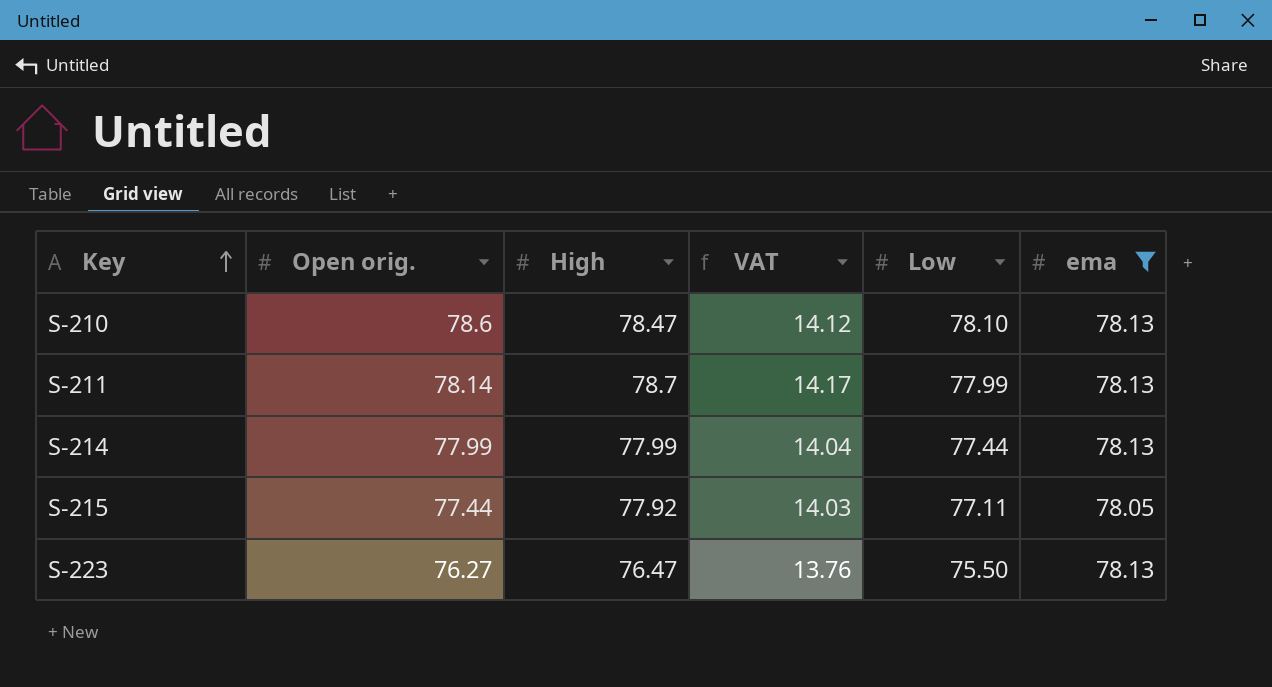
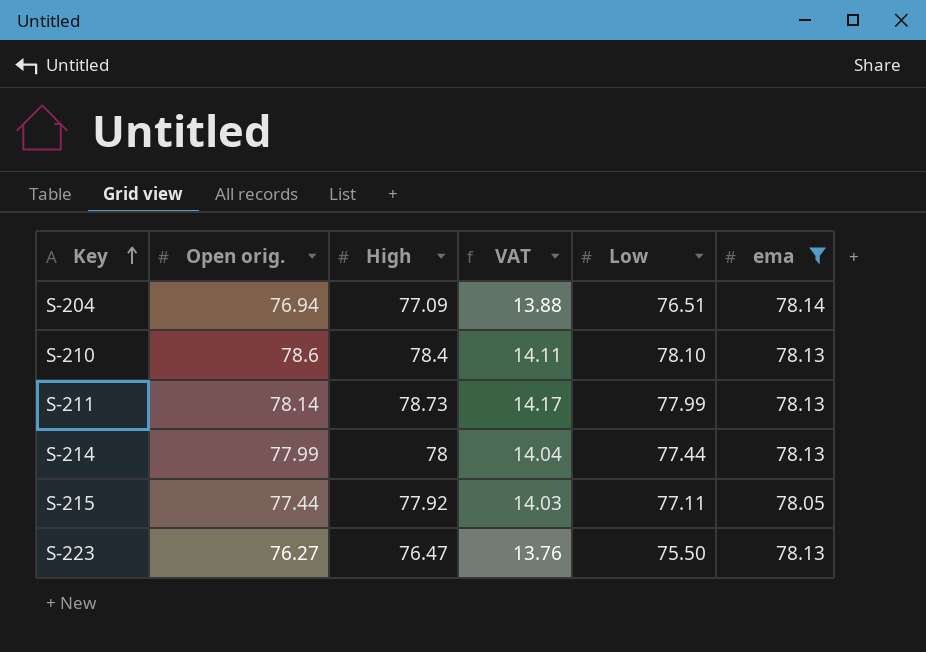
row S-204: none -> 76.94 | 77.09 | 13.88 | 76.51 | 78.14
S-210 | High: 78.47 -> 78.4
S-210 | VAT: 14.12 -> 14.11
S-211 | High: 78.7 -> 78.73
S-214 | High: 77.99 -> 78

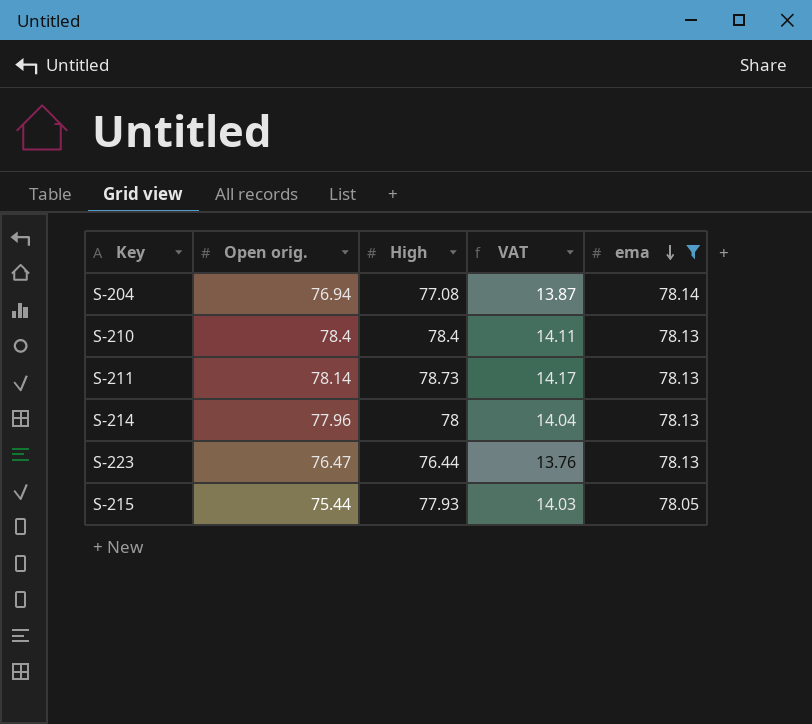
row order: Key ascending -> ema descending
column Low | position: 5 -> none
S-204 | High: 77.09 -> 77.08
S-204 | VAT: 13.88 -> 13.87
S-210 | Open orig.: 78.6 -> 78.4
S-214 | Open orig.: 77.99 -> 77.96
S-223 | Open orig.: 76.27 -> 76.47
S-223 | High: 76.47 -> 76.44
S-215 | Open orig.: 77.44 -> 75.44
S-215 | High: 77.92 -> 77.93

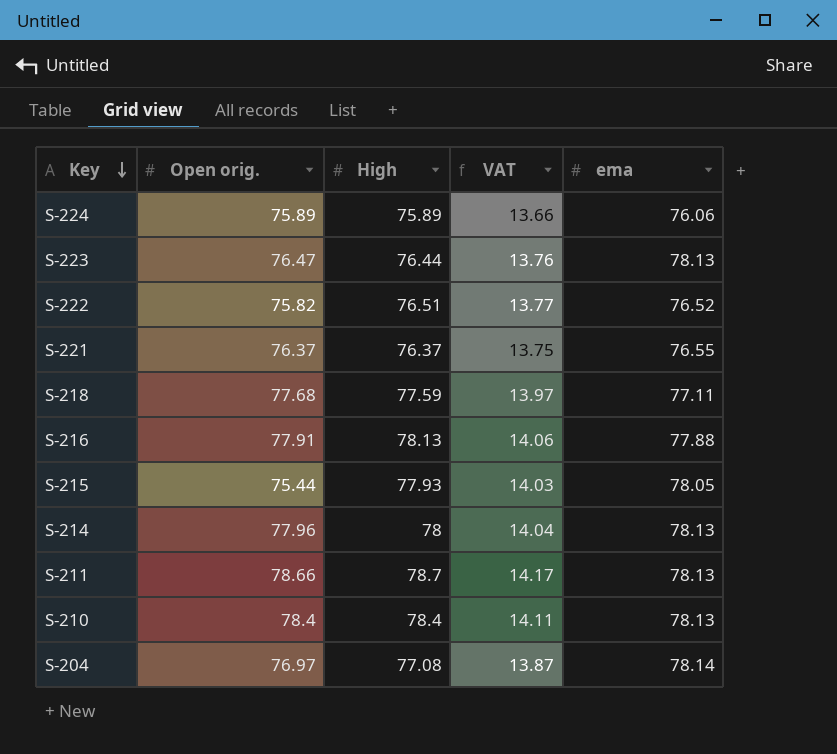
filter: ema >= 78.05 -> none
row order: ema descending -> Key descending
S-211 | Open orig.: 78.14 -> 78.66
S-211 | High: 78.73 -> 78.7
S-204 | Open orig.: 76.94 -> 76.97

